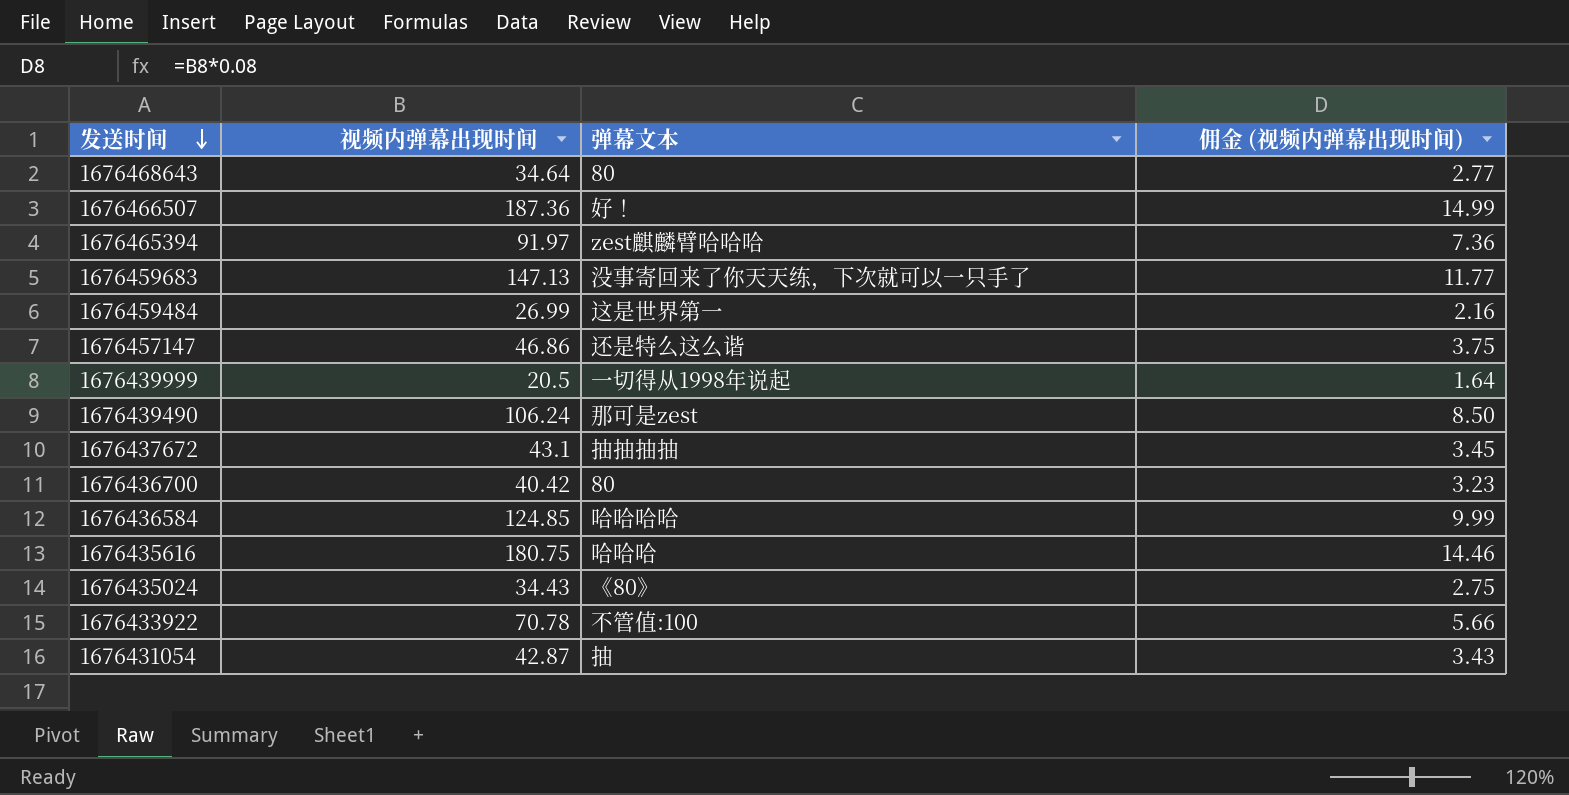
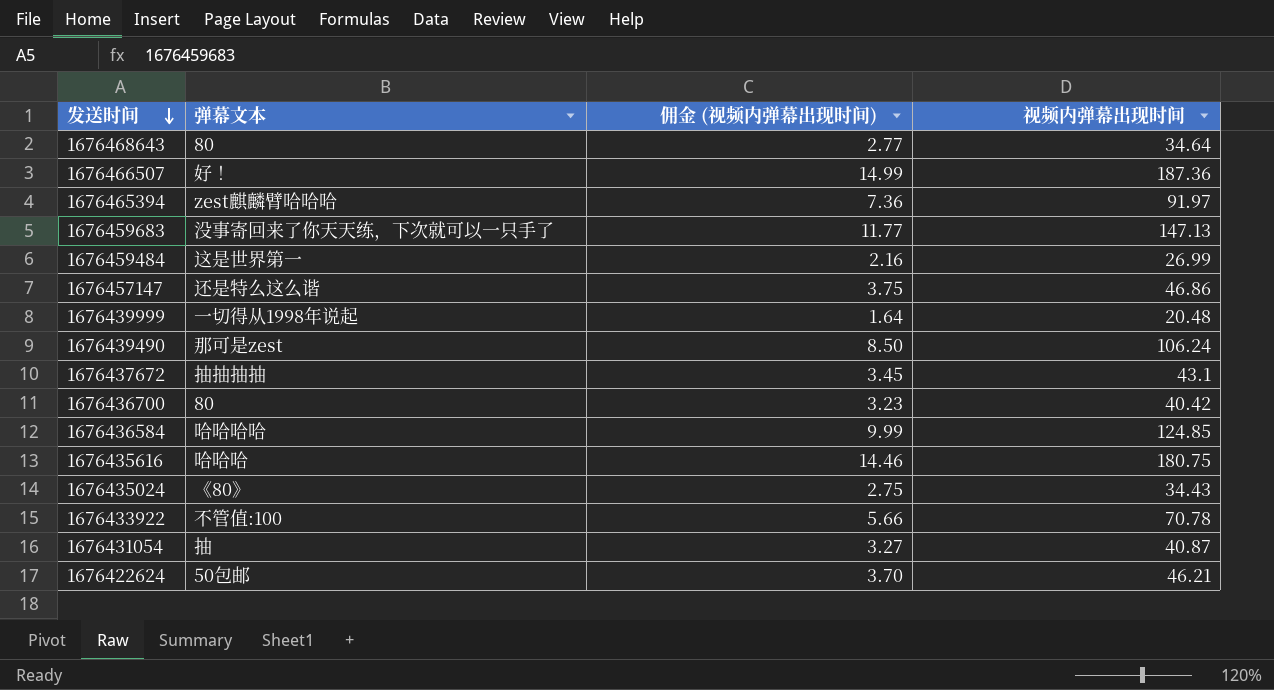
column 视频内弹幕出现时间 | position: 2 -> 4
1676439999 | 视频内弹幕出现时间: 20.5 -> 20.48
1676431054 | 佣金 (视频内弹幕出现时间): 3.43 -> 3.27
1676431054 | 视频内弹幕出现时间: 42.87 -> 40.87
row 1676422624: none -> 50包邮 | 3.70 | 46.21

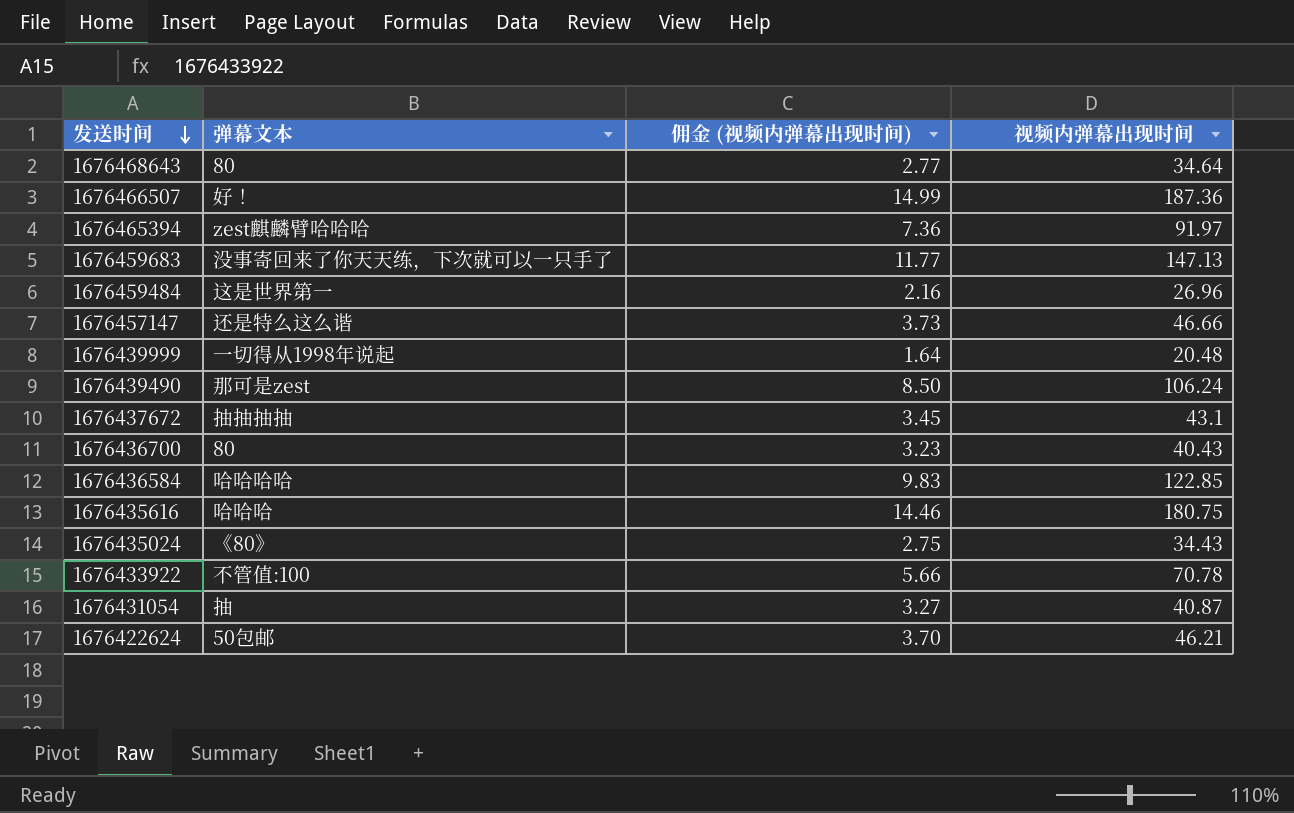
1676459484 | 视频内弹幕出现时间: 26.99 -> 26.96
1676457147 | 佣金 (视频内弹幕出现时间): 3.75 -> 3.73
1676457147 | 视频内弹幕出现时间: 46.86 -> 46.66
1676436700 | 视频内弹幕出现时间: 40.42 -> 40.43
1676436584 | 佣金 (视频内弹幕出现时间): 9.99 -> 9.83
1676436584 | 视频内弹幕出现时间: 124.85 -> 122.85

